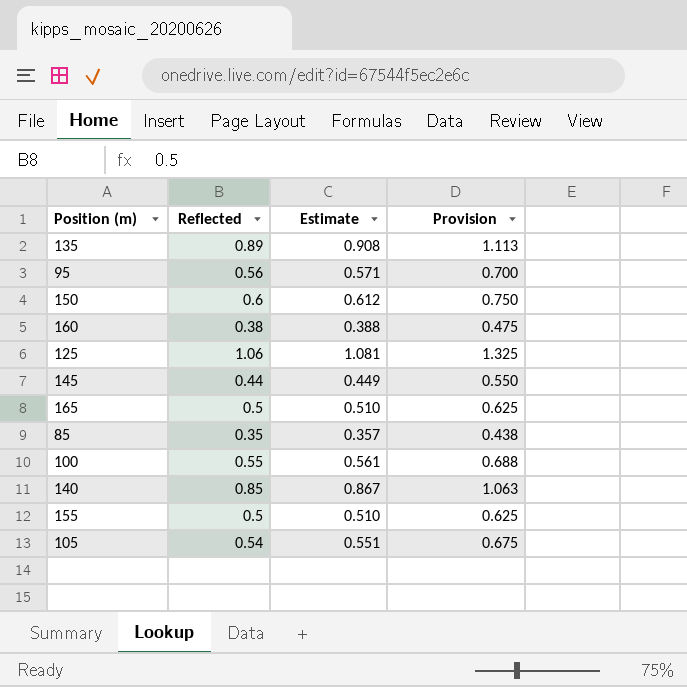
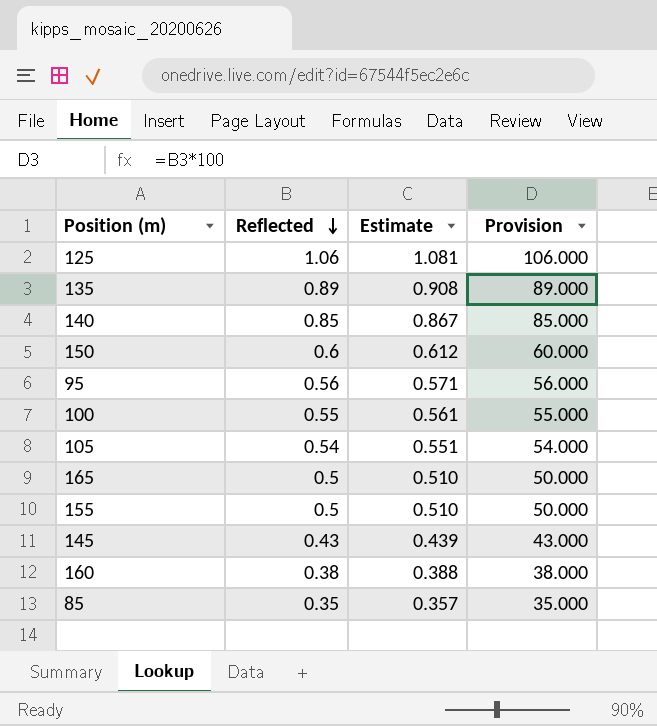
row order: none -> Reflected descending
column Provision | formula: [Reflected] * 1.25 -> [Reflected] * 100
145 | Reflected: 0.44 -> 0.43
145 | Estimate: 0.449 -> 0.439

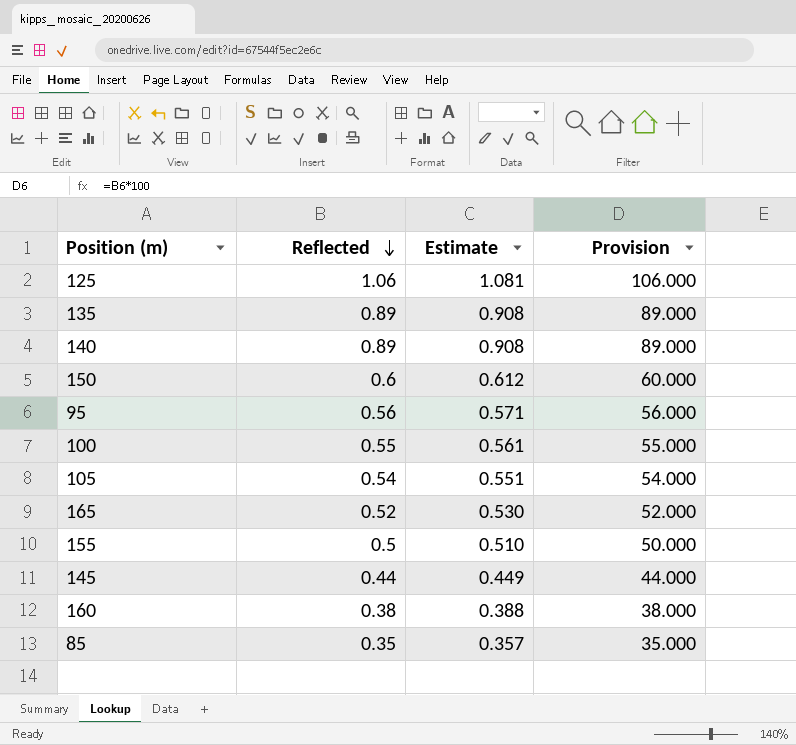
140 | Reflected: 0.85 -> 0.89
140 | Estimate: 0.867 -> 0.908
140 | Provision: 85.000 -> 89.000
165 | Reflected: 0.5 -> 0.52
165 | Estimate: 0.510 -> 0.530
165 | Provision: 50.000 -> 52.000
145 | Reflected: 0.43 -> 0.44
145 | Estimate: 0.439 -> 0.449
145 | Provision: 43.000 -> 44.000

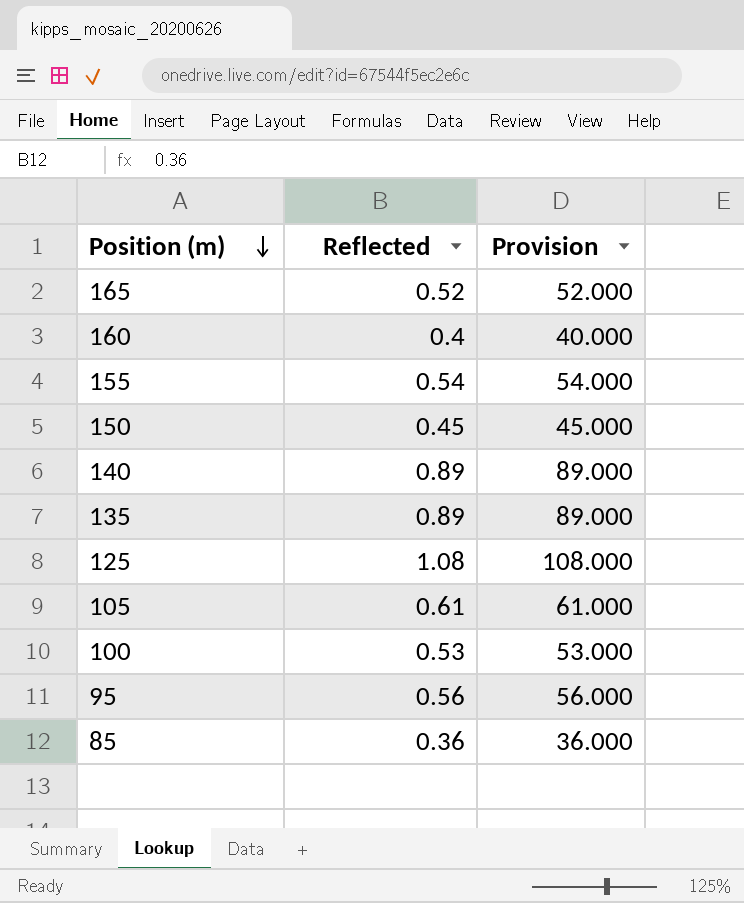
row order: Reflected descending -> Position (m) descending
column Estimate | formula: [Reflected] * 1.02 -> none
row 145: 0.44 | 0.449 | 44.000 -> none
160 | Reflected: 0.38 -> 0.4
160 | Provision: 38.000 -> 40.000
155 | Reflected: 0.5 -> 0.54
155 | Provision: 50.000 -> 54.000
150 | Reflected: 0.6 -> 0.45
150 | Provision: 60.000 -> 45.000
125 | Reflected: 1.06 -> 1.08
125 | Provision: 106.000 -> 108.000
105 | Reflected: 0.54 -> 0.61
105 | Provision: 54.000 -> 61.000
100 | Reflected: 0.55 -> 0.53
100 | Provision: 55.000 -> 53.000
85 | Reflected: 0.35 -> 0.36
85 | Provision: 35.000 -> 36.000

